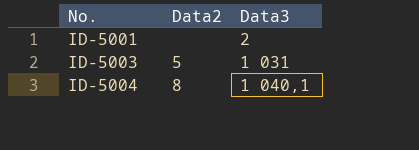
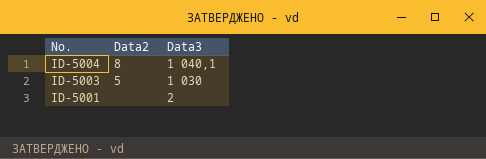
row order: No. ascending -> No. descending
ID-5003 | Data3: 1 031 -> 1 030

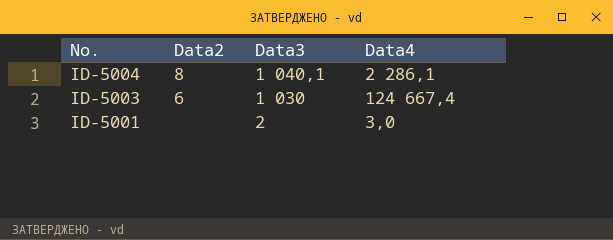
column Data4 | position: none -> 4
ID-5003 | Data2: 5 -> 6

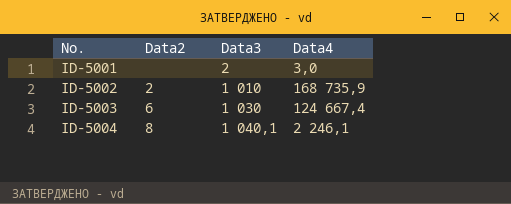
row order: No. descending -> No. ascending
row ID-5002: none -> 2 | 1 010 | 168 735,9
ID-5004 | Data4: 2 286,1 -> 2 246,1

